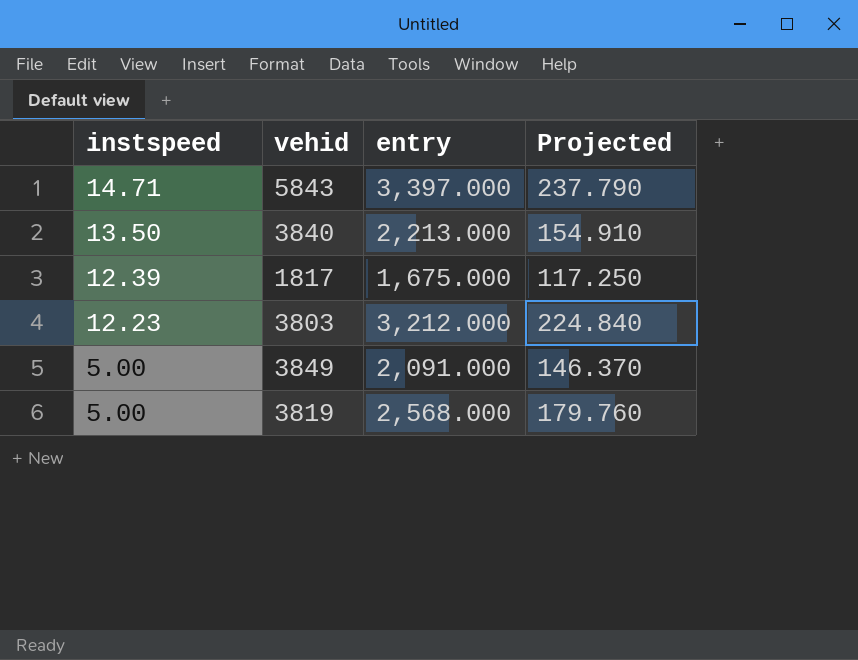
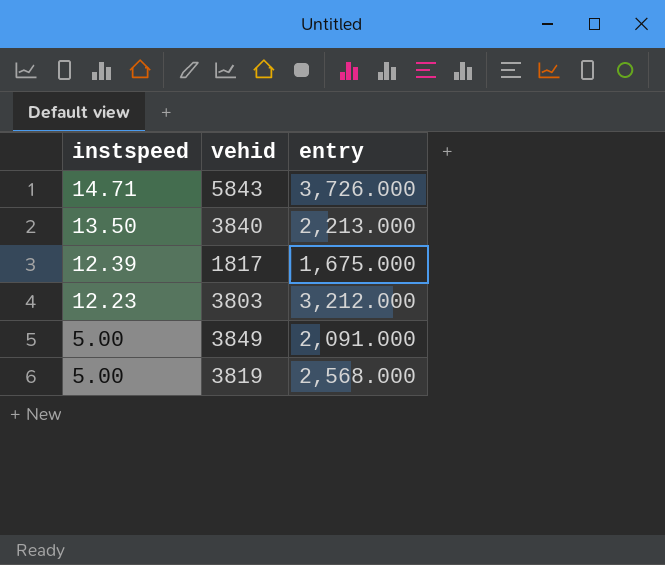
column Projected | formula: [entry] * 0.07 -> none
5843 | entry: 3,397.000 -> 3,726.000

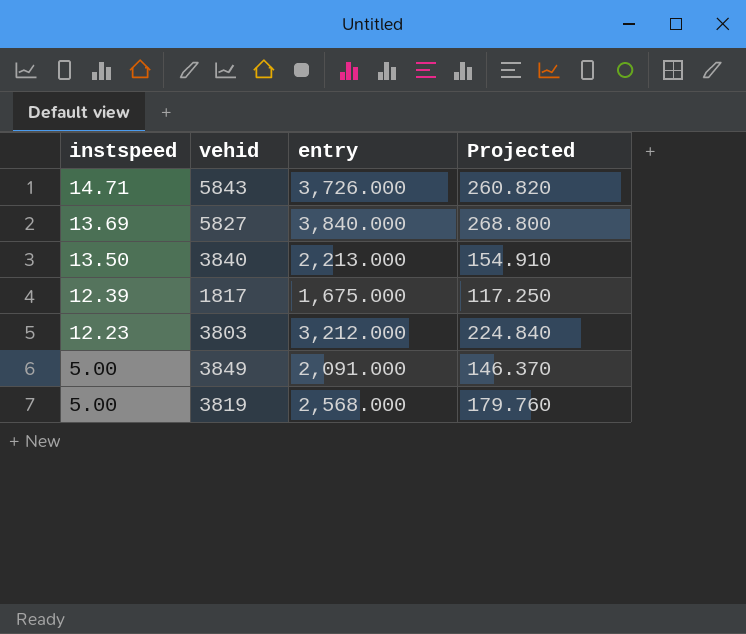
column Projected | formula: none -> [entry] * 0.07
row 5827: none -> 13.69 | 3,840.000 | 268.800

